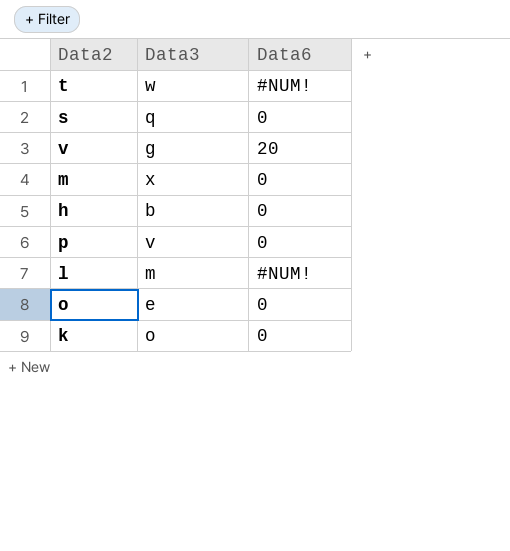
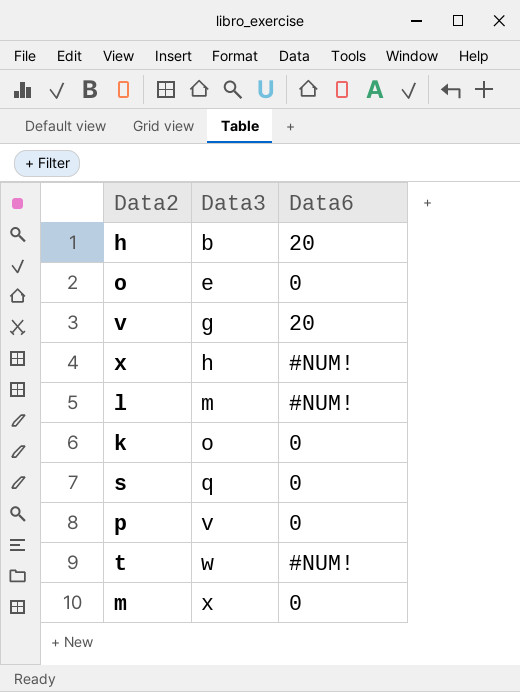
row order: none -> Data3 ascending
h | Data6: 0 -> 20
row x: none -> h | #NUM!

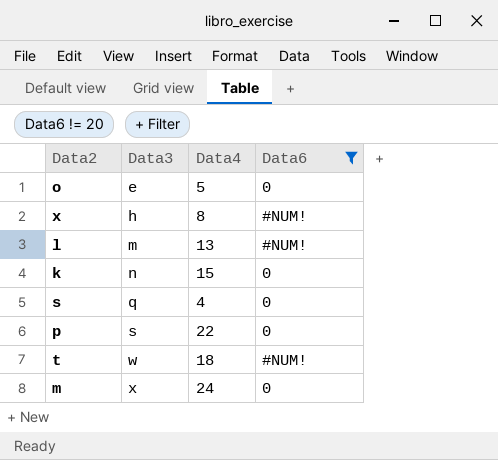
filter: none -> Data6 != 20
column Data4 | position: none -> 3
k | Data3: o -> n
p | Data3: v -> s

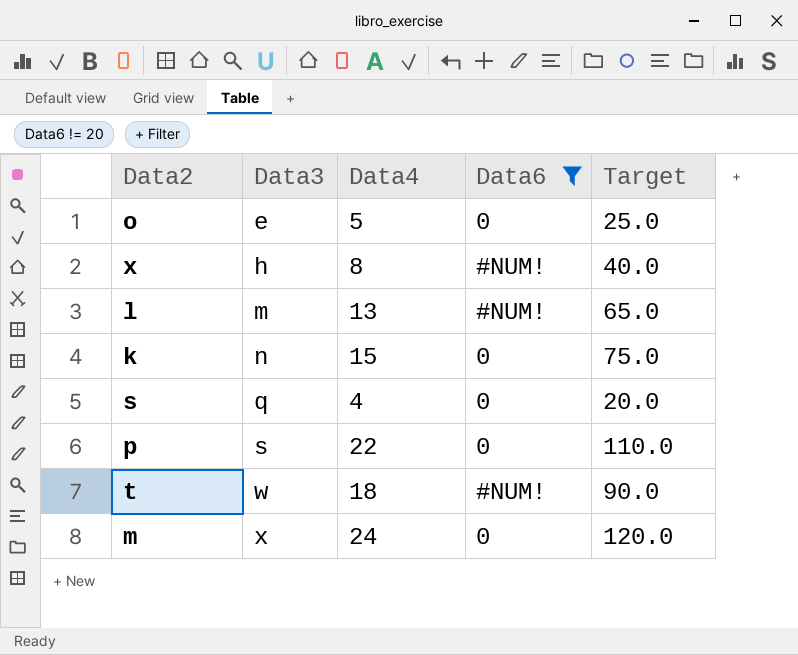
column Target | formula: none -> [Data4] * 5

